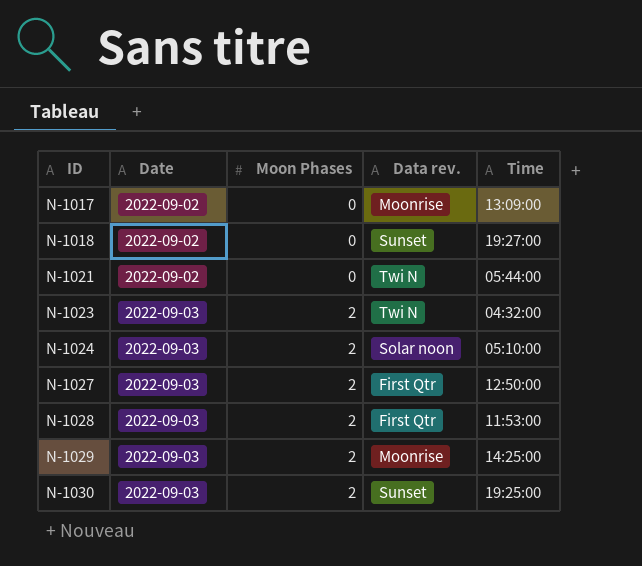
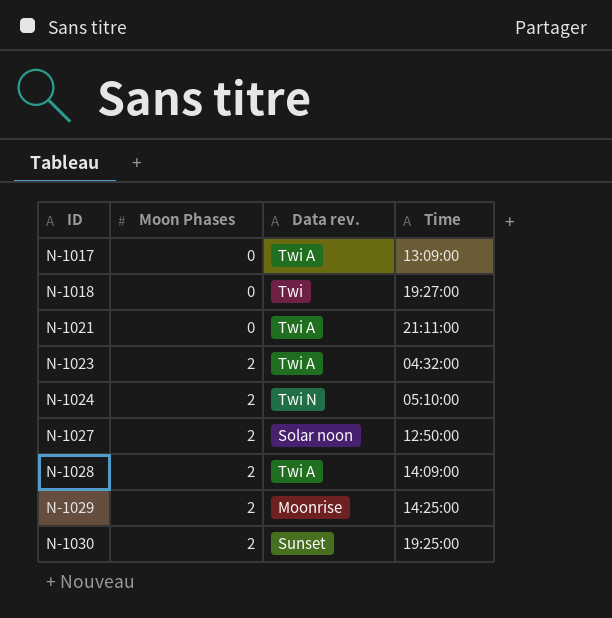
column Date | position: 2 -> none
N-1017 | Data rev.: Moonrise -> Twi A
N-1018 | Data rev.: Sunset -> Twi
N-1021 | Data rev.: Twi N -> Twi A
N-1021 | Time: 05:44:00 -> 21:11:00
N-1023 | Data rev.: Twi N -> Twi A
N-1024 | Data rev.: Solar noon -> Twi N
N-1027 | Data rev.: First Qtr -> Solar noon
N-1028 | Data rev.: First Qtr -> Twi A
N-1028 | Time: 11:53:00 -> 14:09:00

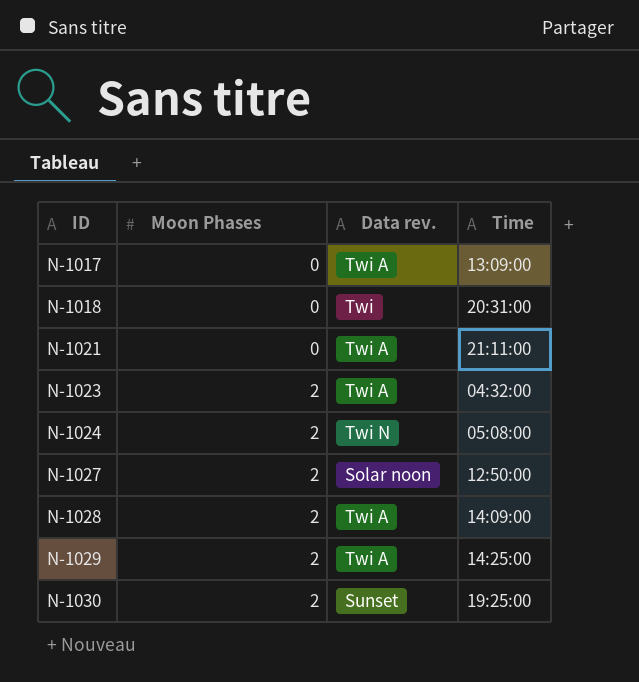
N-1018 | Time: 19:27:00 -> 20:31:00
N-1024 | Time: 05:10:00 -> 05:08:00
N-1029 | Data rev.: Moonrise -> Twi A

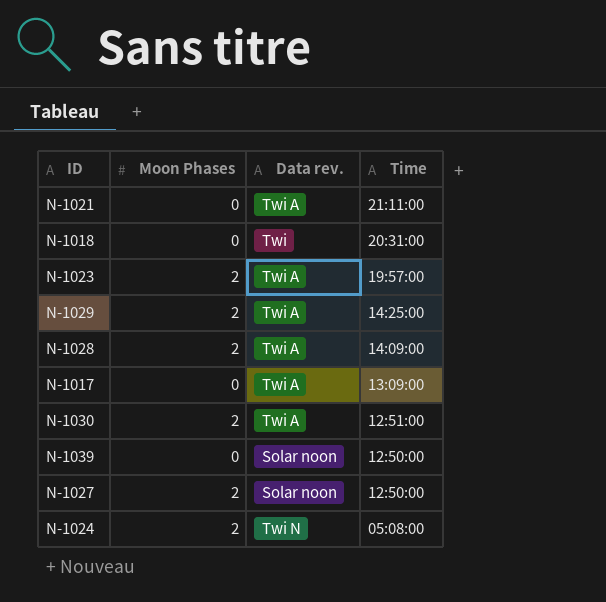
row order: ID ascending -> Time descending
N-1023 | Time: 04:32:00 -> 19:57:00
N-1030 | Data rev.: Sunset -> Twi A
N-1030 | Time: 19:25:00 -> 12:51:00
row N-1039: none -> 0 | Solar noon | 12:50:00

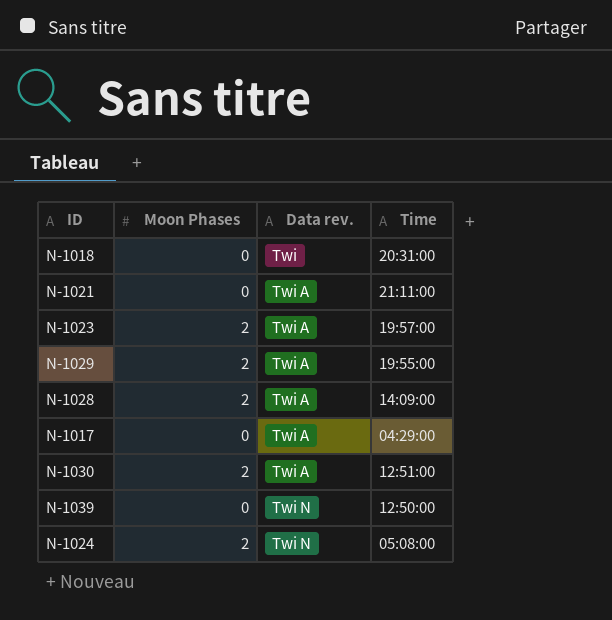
row order: Time descending -> Data rev. ascending
row N-1027: 2 | Solar noon | 12:50:00 -> none
N-1029 | Time: 14:25:00 -> 19:55:00
N-1017 | Time: 13:09:00 -> 04:29:00
N-1039 | Data rev.: Solar noon -> Twi N

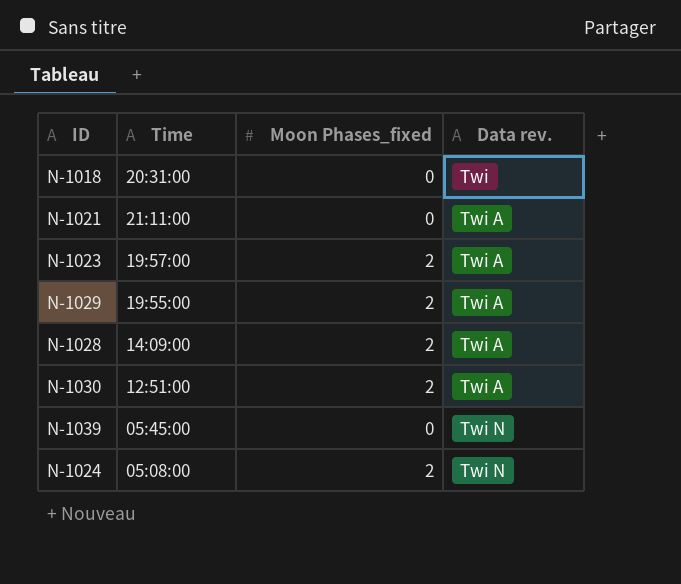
column Time | position: 4 -> 2
column name: Moon Phases -> Moon Phases_fixed
row N-1017: 0 | Twi A | 04:29:00 -> none
N-1039 | Time: 12:50:00 -> 05:45:00

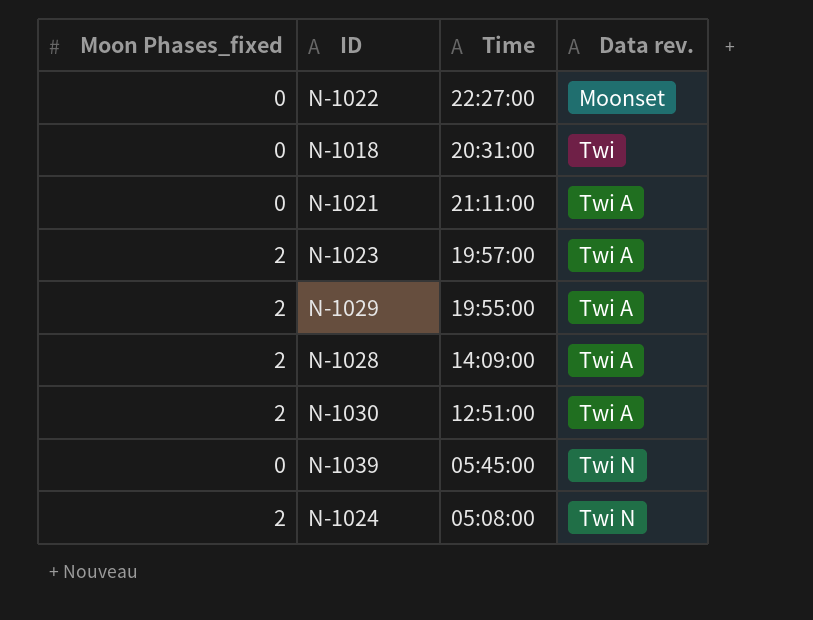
column Moon Phases_fixed | position: 3 -> 1
row N-1022: none -> 0 | 22:27:00 | Moonset

